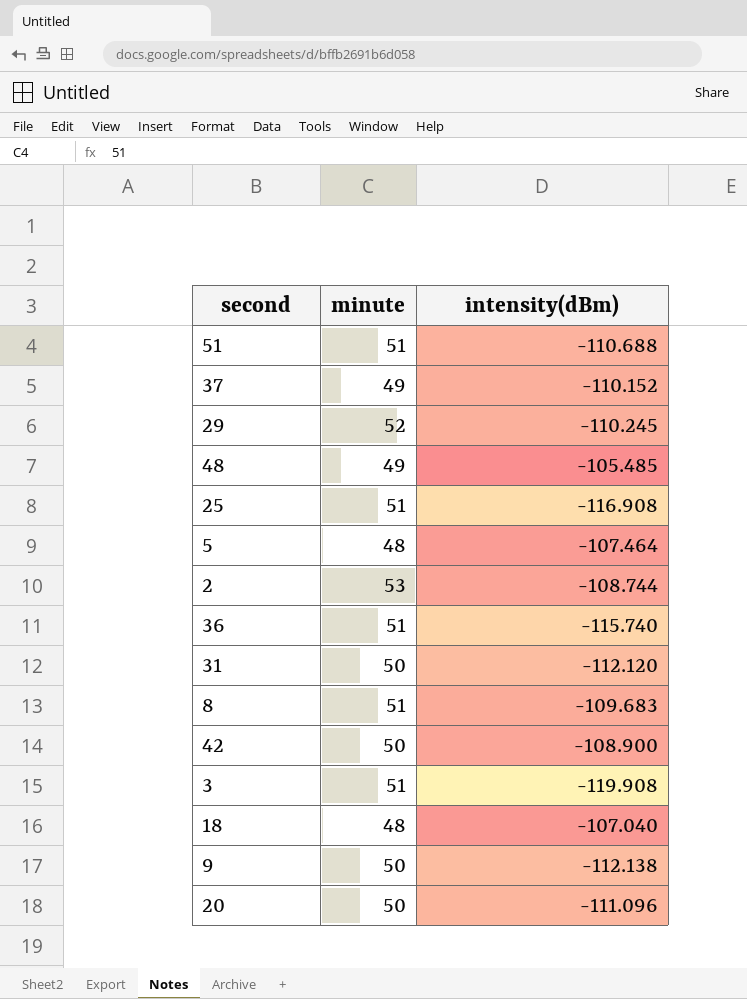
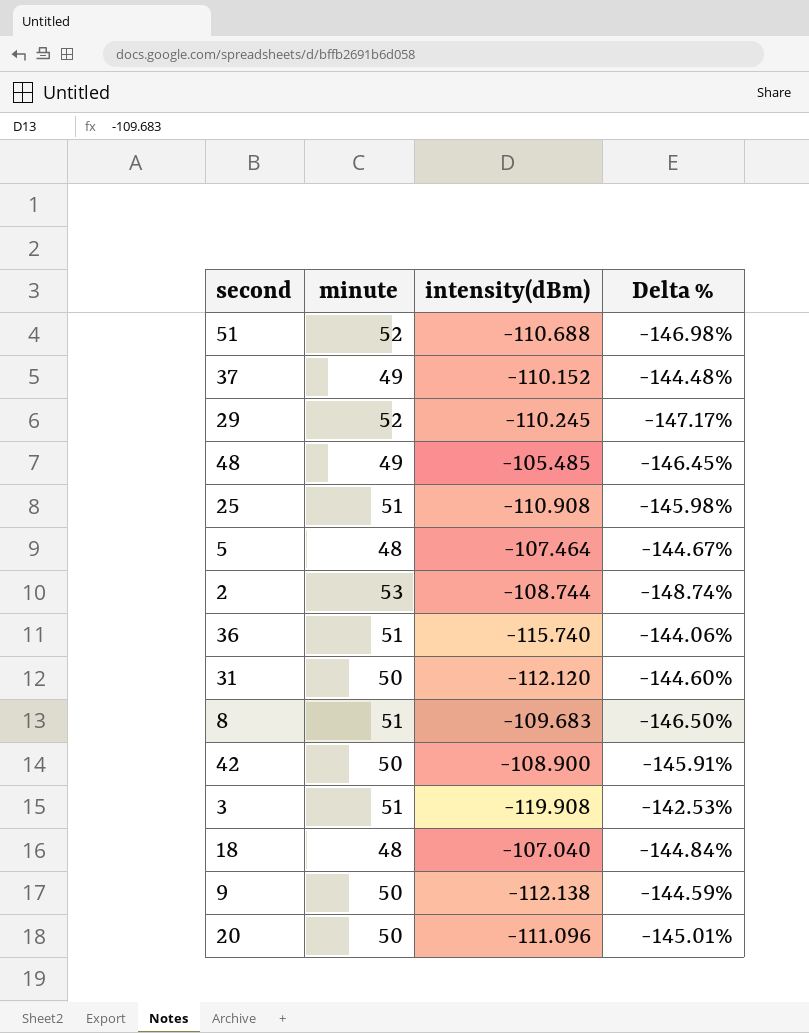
column Delta % | formula: none -> ([minute] - [intensity(dBm)]) / [intensity(dBm)]
51 | minute: 51 -> 52
25 | intensity(dBm): -116.908 -> -110.908

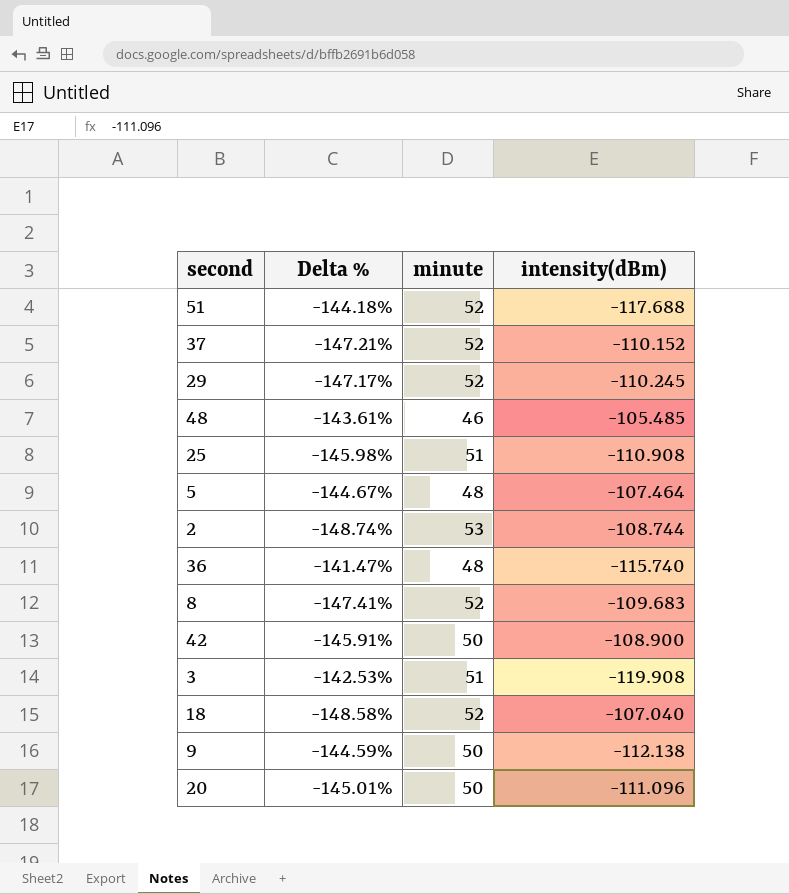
column Delta % | position: 4 -> 2
row 31: 50 | -112.120 | -144.60% -> none
51 | Delta %: -146.98% -> -144.18%
51 | intensity(dBm): -110.688 -> -117.688
37 | Delta %: -144.48% -> -147.21%
37 | minute: 49 -> 52
48 | Delta %: -146.45% -> -143.61%
48 | minute: 49 -> 46
36 | Delta %: -144.06% -> -141.47%
36 | minute: 51 -> 48
8 | Delta %: -146.50% -> -147.41%
8 | minute: 51 -> 52
18 | Delta %: -144.84% -> -148.58%
18 | minute: 48 -> 52

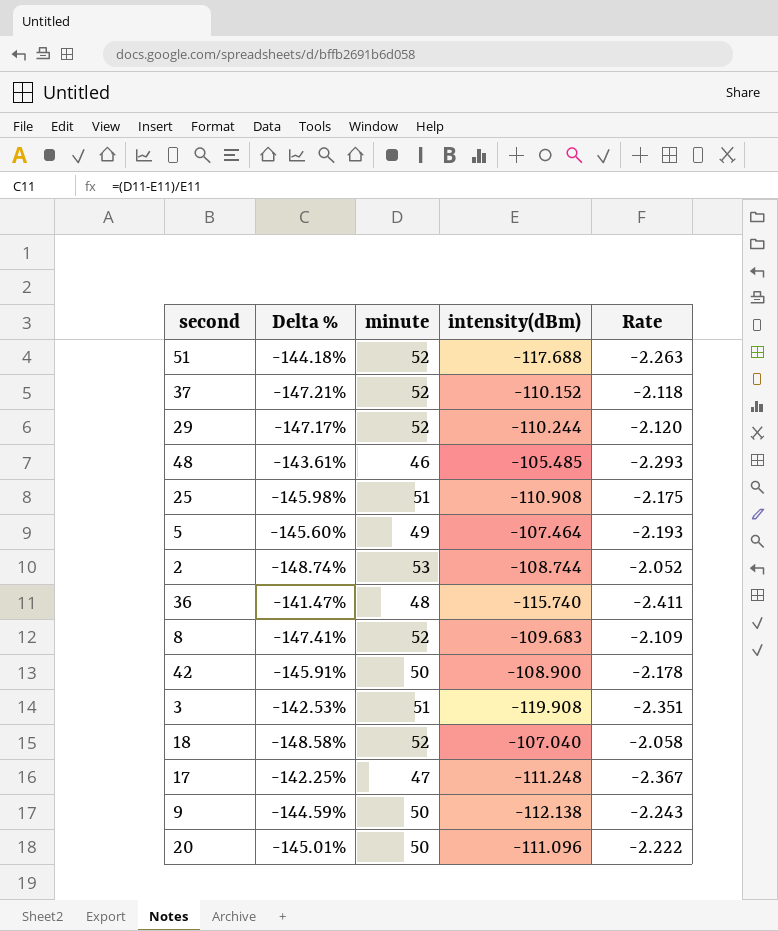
column Rate | formula: none -> [intensity(dBm)] / [minute]
29 | intensity(dBm): -110.245 -> -110.244
5 | Delta %: -144.67% -> -145.60%
5 | minute: 48 -> 49
row 17: none -> -142.25% | 47 | -111.248 | -2.367

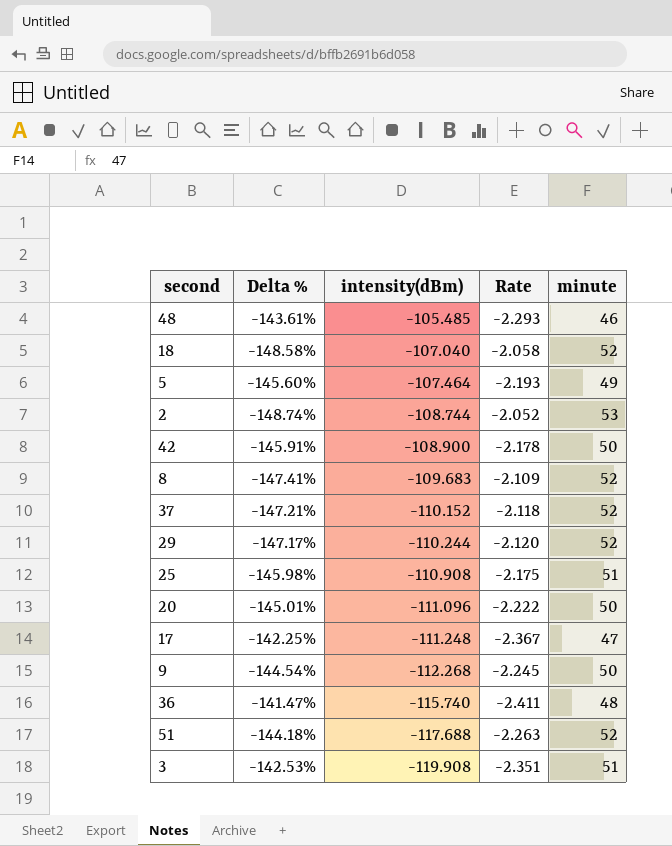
row order: none -> intensity(dBm) descending
column minute | position: 3 -> 5
9 | Delta %: -144.59% -> -144.54%
9 | intensity(dBm): -112.138 -> -112.268
9 | Rate: -2.243 -> -2.245

